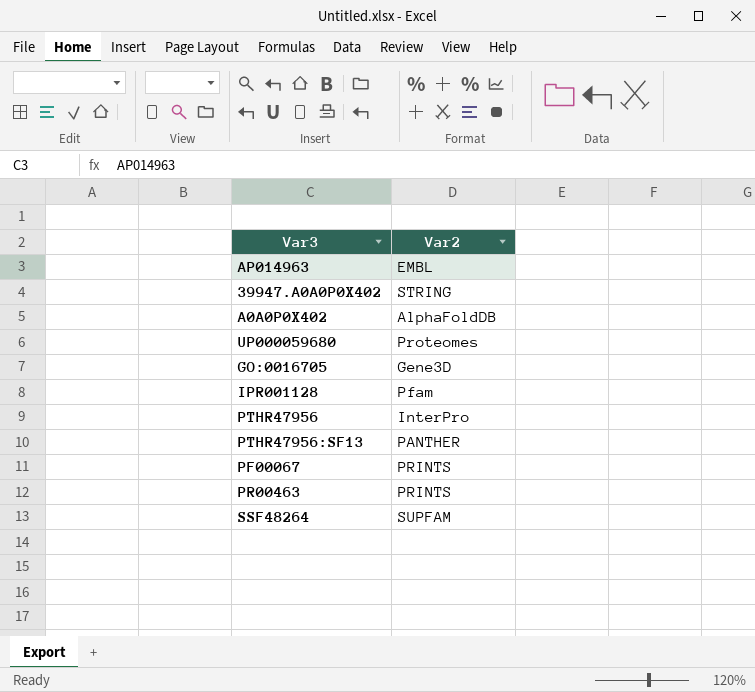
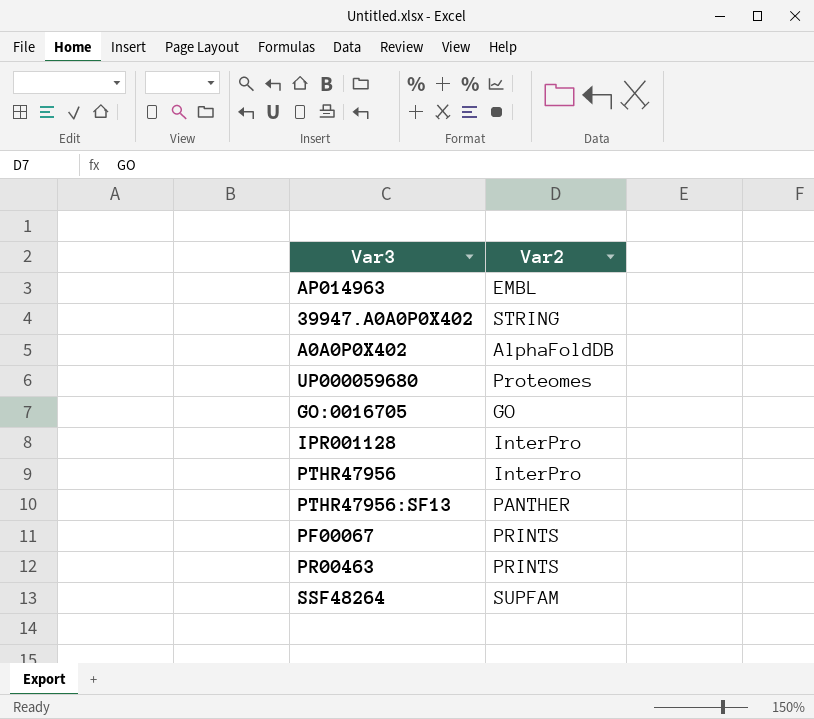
GO:0016705 | Var2: Gene3D -> GO
IPR001128 | Var2: Pfam -> InterPro

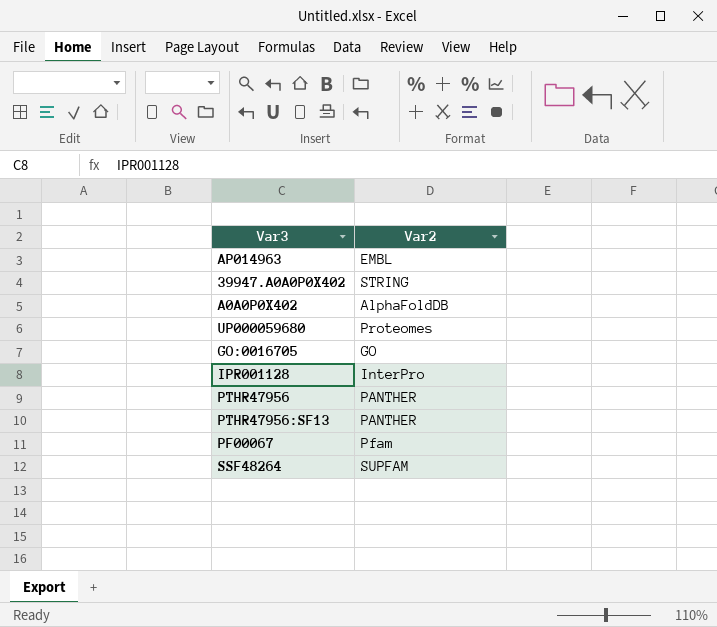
row PR00463: PRINTS -> none
PTHR47956 | Var2: InterPro -> PANTHER
PF00067 | Var2: PRINTS -> Pfam

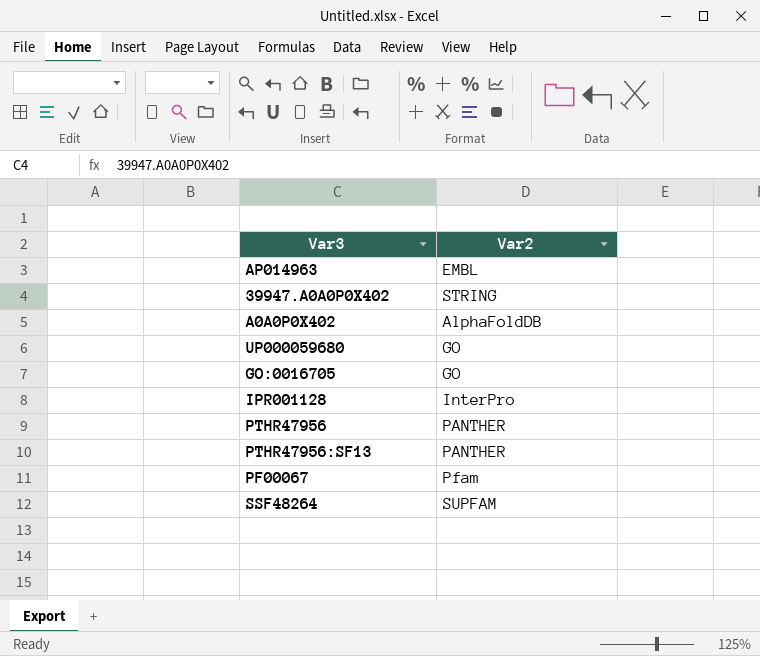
UP000059680 | Var2: Proteomes -> GO

